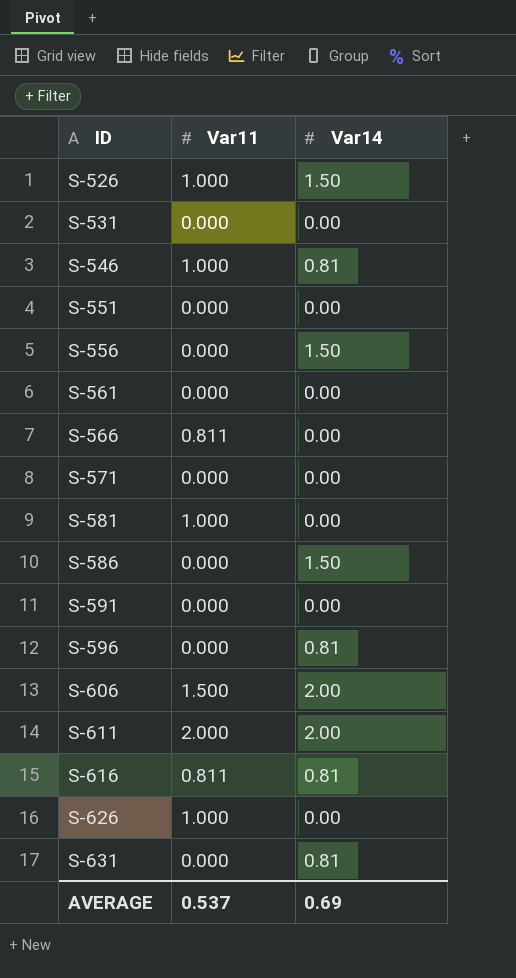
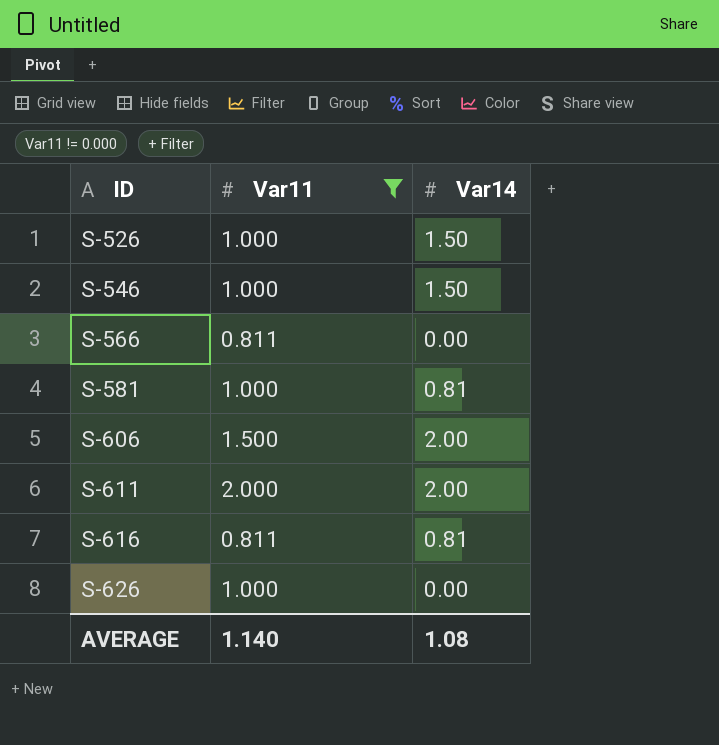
filter: none -> Var11 != 0.000
S-546 | Var14: 0.81 -> 1.50
S-581 | Var14: 0.00 -> 0.81
AVERAGE | Var11: 0.537 -> 1.140
AVERAGE | Var14: 0.69 -> 1.08

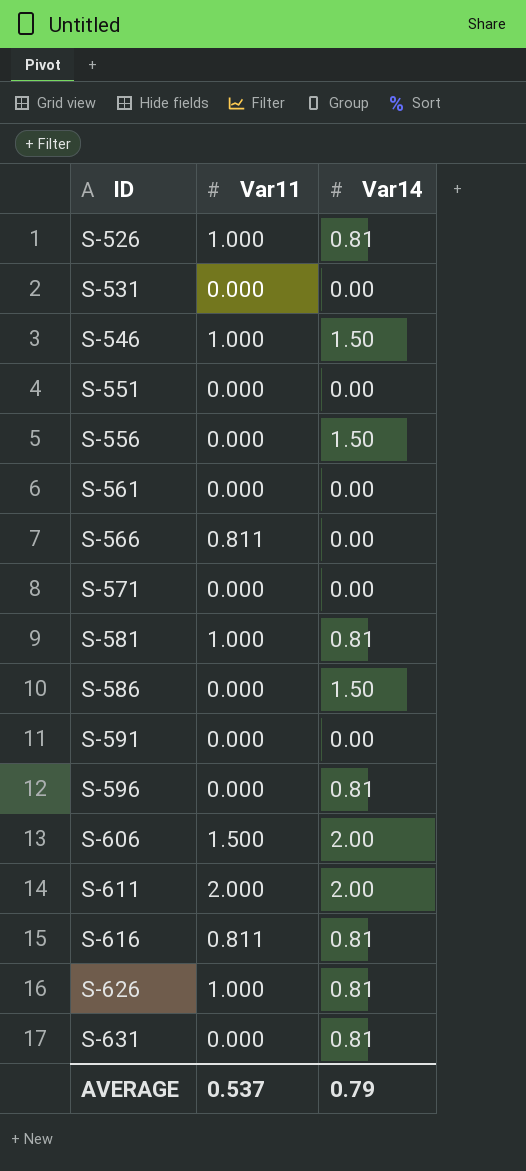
filter: Var11 != 0.000 -> none
S-526 | Var14: 1.50 -> 0.81
S-626 | Var14: 0.00 -> 0.81
AVERAGE | Var11: 1.140 -> 0.537
AVERAGE | Var14: 1.08 -> 0.79

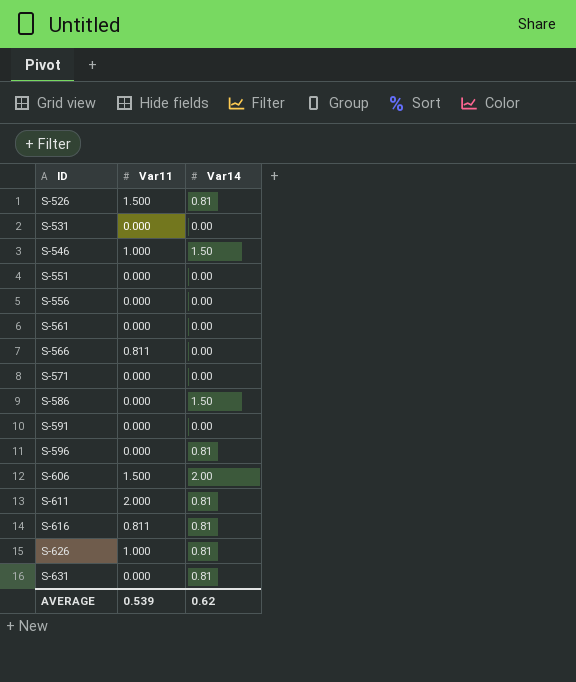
row S-581: 1.000 | 0.81 -> none
S-526 | Var11: 1.000 -> 1.500
S-556 | Var14: 1.50 -> 0.00
S-611 | Var14: 2.00 -> 0.81
AVERAGE | Var11: 0.537 -> 0.539
AVERAGE | Var14: 0.79 -> 0.62

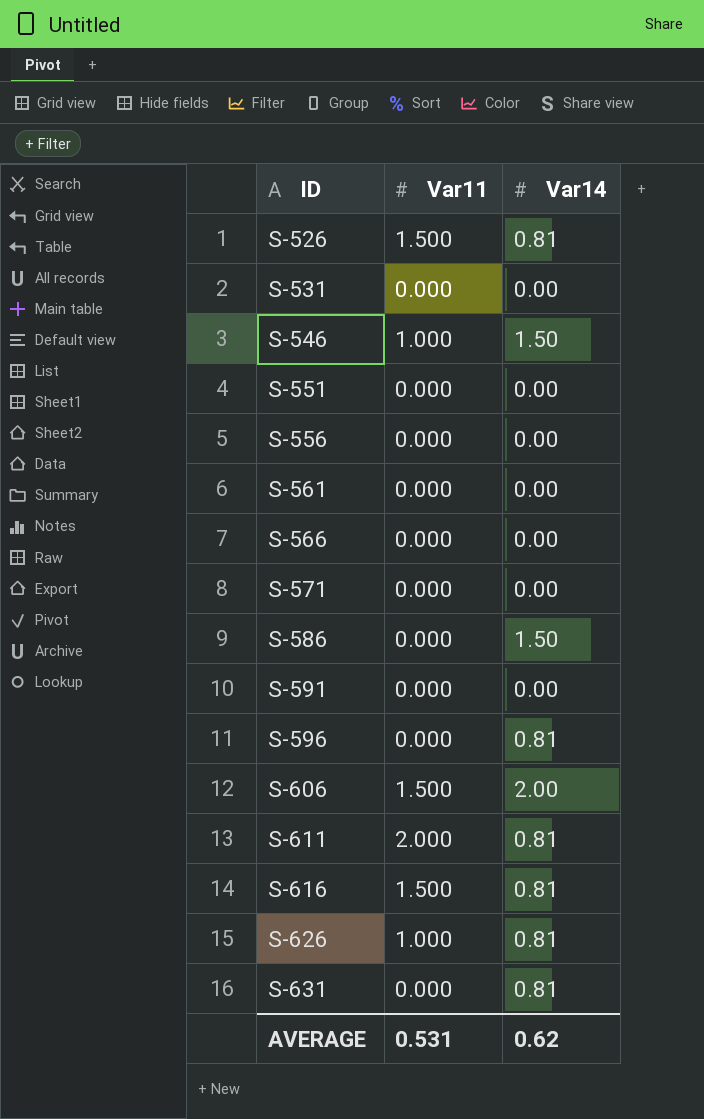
S-566 | Var11: 0.811 -> 0.000
S-616 | Var11: 0.811 -> 1.500
AVERAGE | Var11: 0.539 -> 0.531

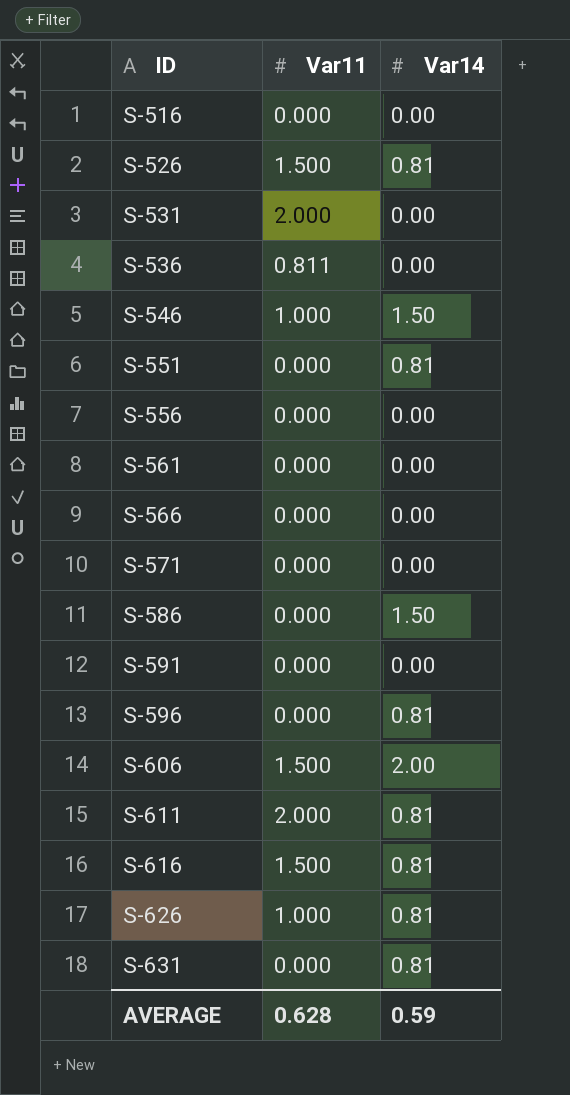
row S-516: none -> 0.000 | 0.00
S-531 | Var11: 0.000 -> 2.000
row S-536: none -> 0.811 | 0.00
S-551 | Var14: 0.00 -> 0.81
AVERAGE | Var11: 0.531 -> 0.628
AVERAGE | Var14: 0.62 -> 0.59

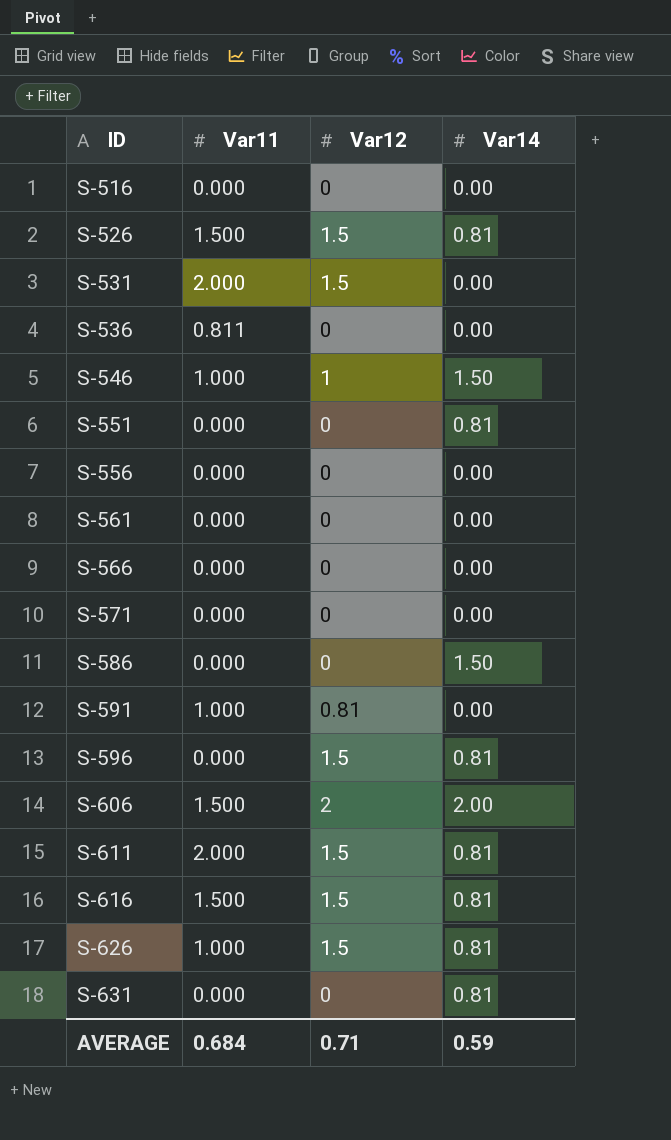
column Var12 | position: none -> 3
S-591 | Var11: 0.000 -> 1.000
AVERAGE | Var11: 0.628 -> 0.684

